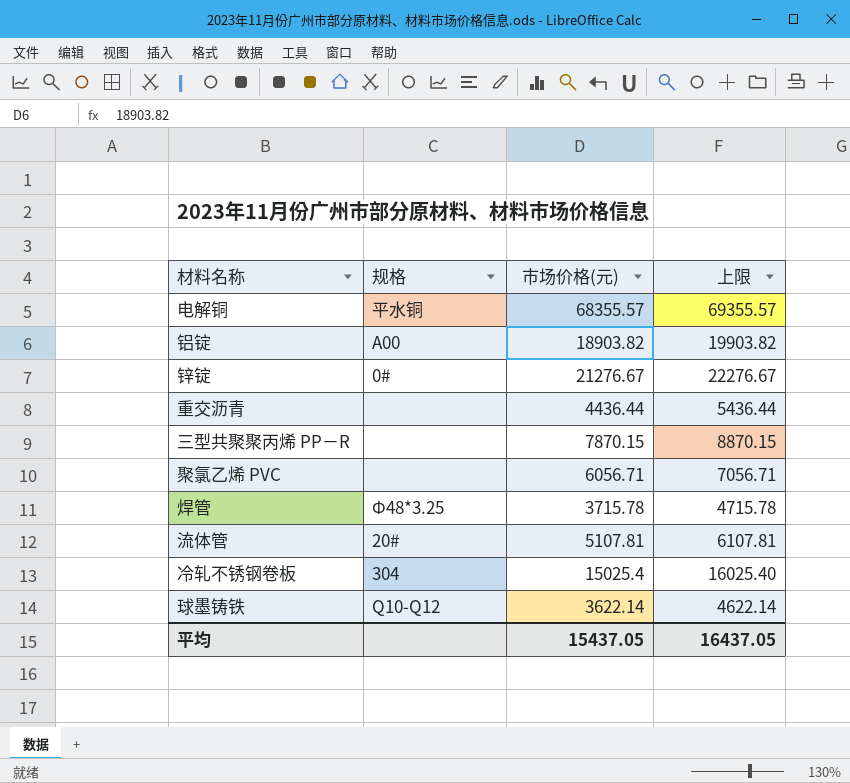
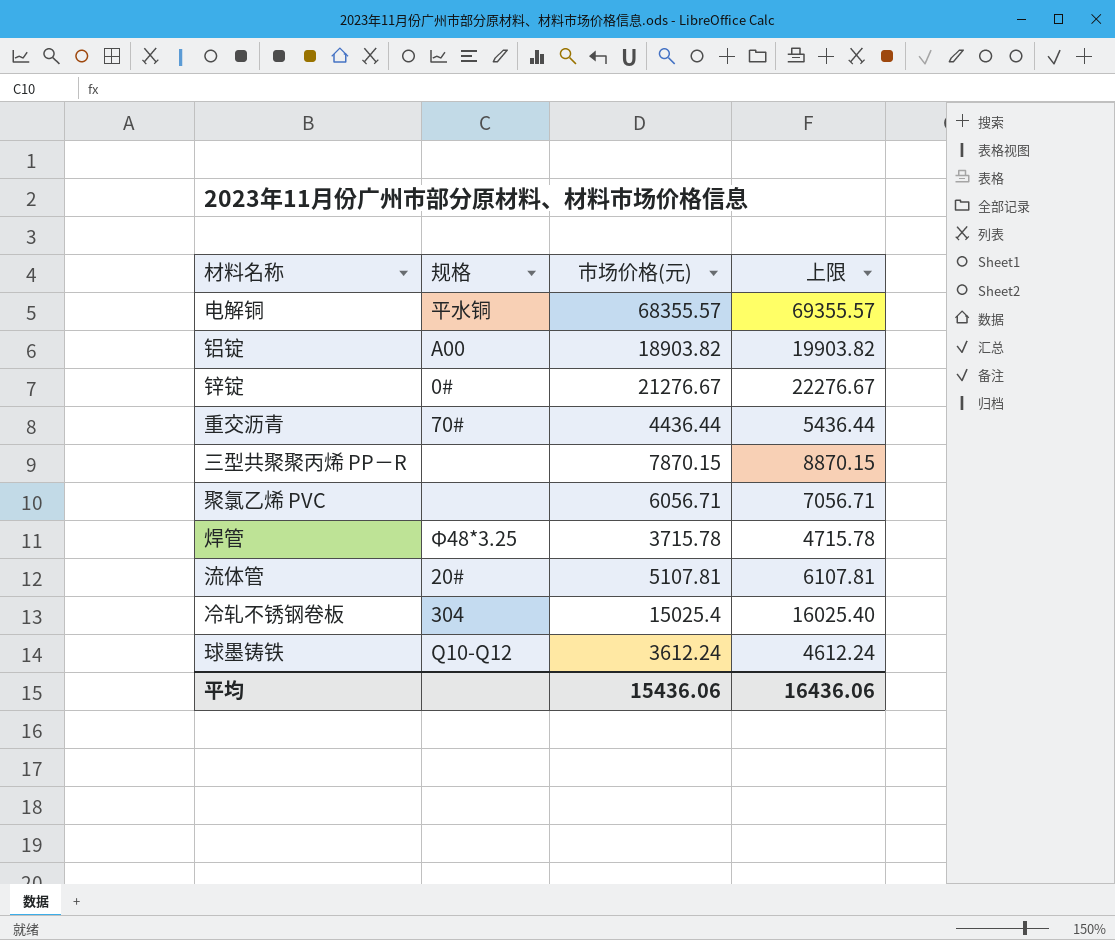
重交沥青 | 规格: none -> 70#
球墨铸铁 | 市场价格(元): 3622.14 -> 3612.24
球墨铸铁 | 上限: 4622.14 -> 4612.24
平均 | 市场价格(元): 15437.05 -> 15436.06
平均 | 上限: 16437.05 -> 16436.06

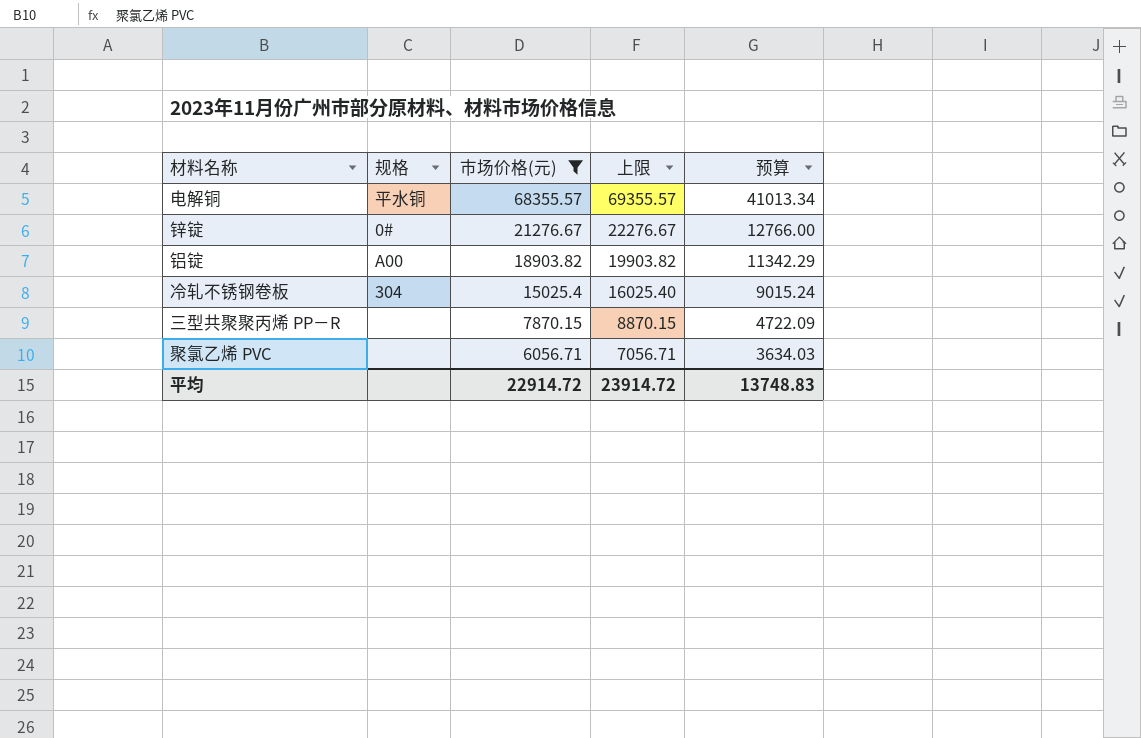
filter: none -> 市场价格(元) >= 6056.71
row order: none -> 市场价格(元) descending
column 预算 | formula: none -> [市场价格(元)] * 0.6
平均 | 市场价格(元): 15436.06 -> 22914.72
平均 | 上限: 16436.06 -> 23914.72

